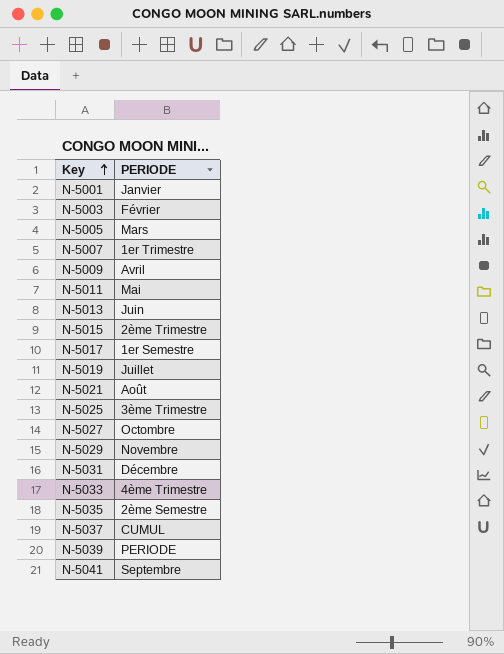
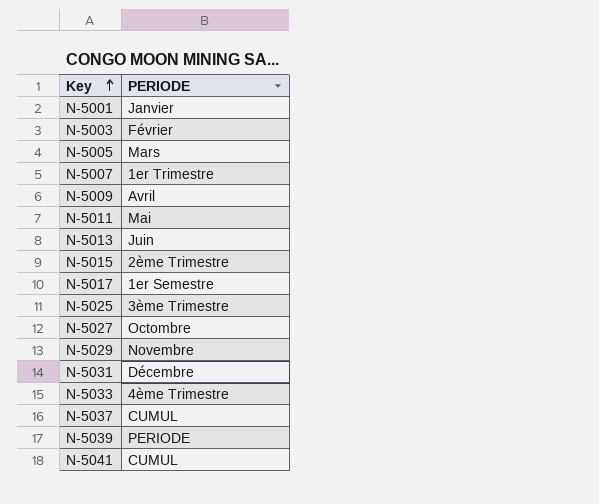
row N-5019: Juillet -> none
row N-5021: Août -> none
row N-5035: 2ème Semestre -> none
N-5041 | PERIODE: Septembre -> CUMUL

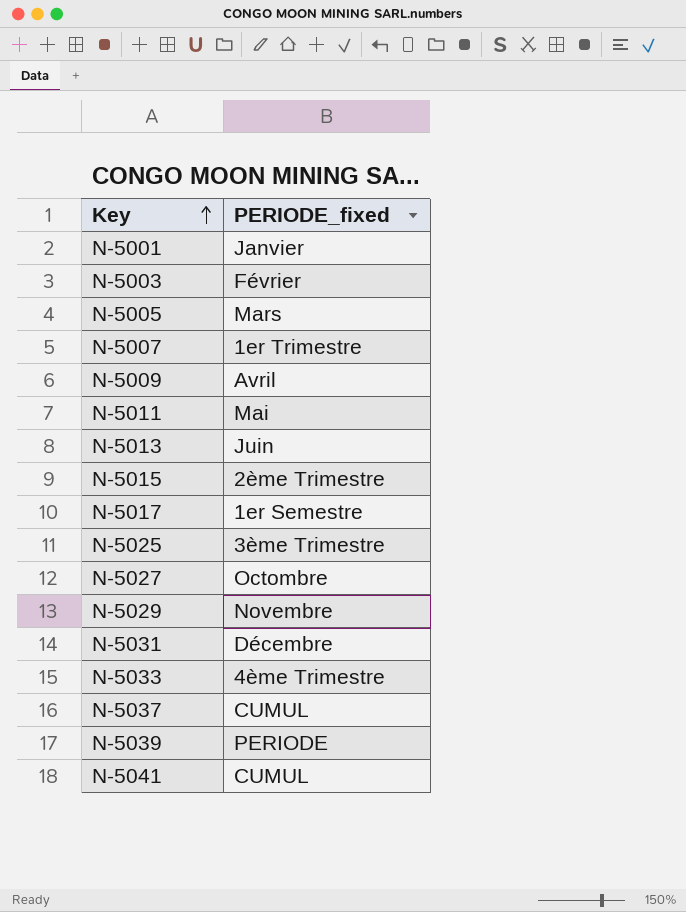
column name: PERIODE -> PERIODE_fixed

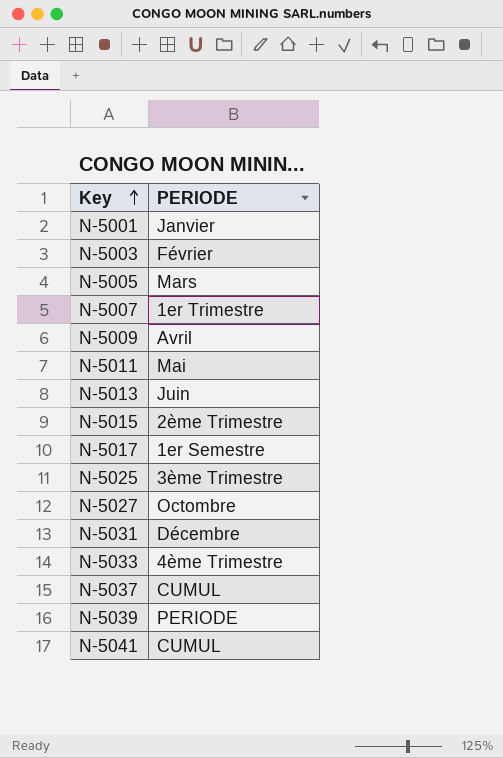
column name: PERIODE_fixed -> PERIODE
row N-5029: Novembre -> none

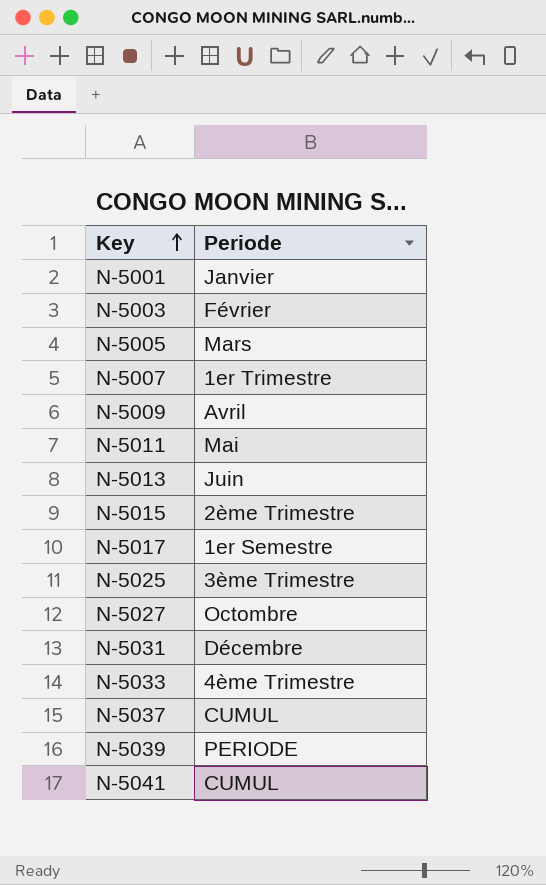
column name: PERIODE -> Periode

